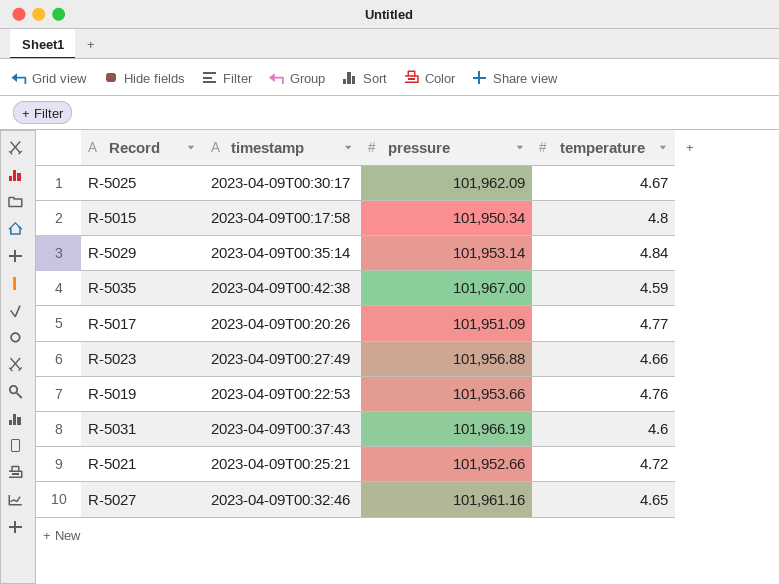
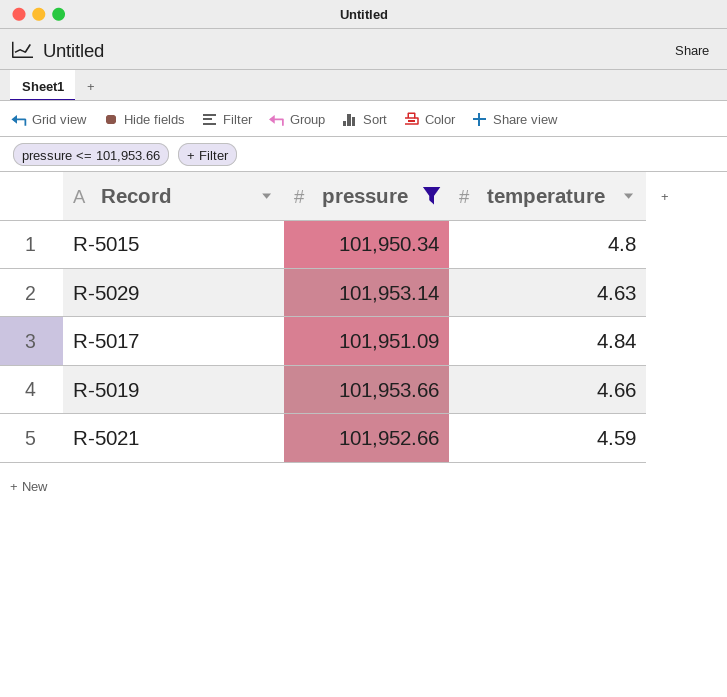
filter: none -> pressure <= 101,953.66
column timestamp | position: 2 -> none
R-5029 | temperature: 4.84 -> 4.63
R-5017 | temperature: 4.77 -> 4.84
R-5019 | temperature: 4.76 -> 4.66
R-5021 | temperature: 4.72 -> 4.59

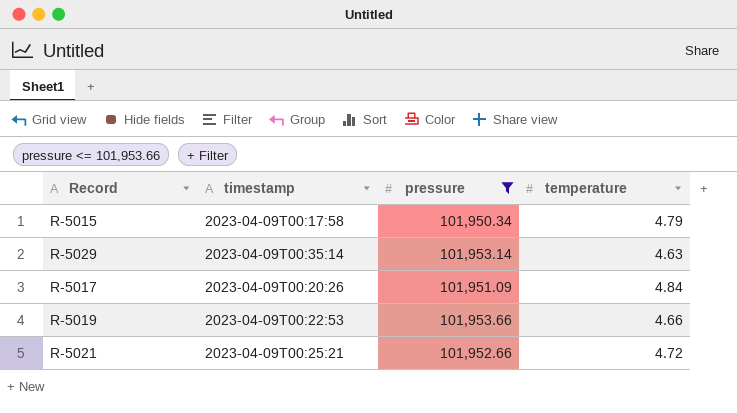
column timestamp | position: none -> 2
R-5015 | temperature: 4.8 -> 4.79
R-5021 | temperature: 4.59 -> 4.72

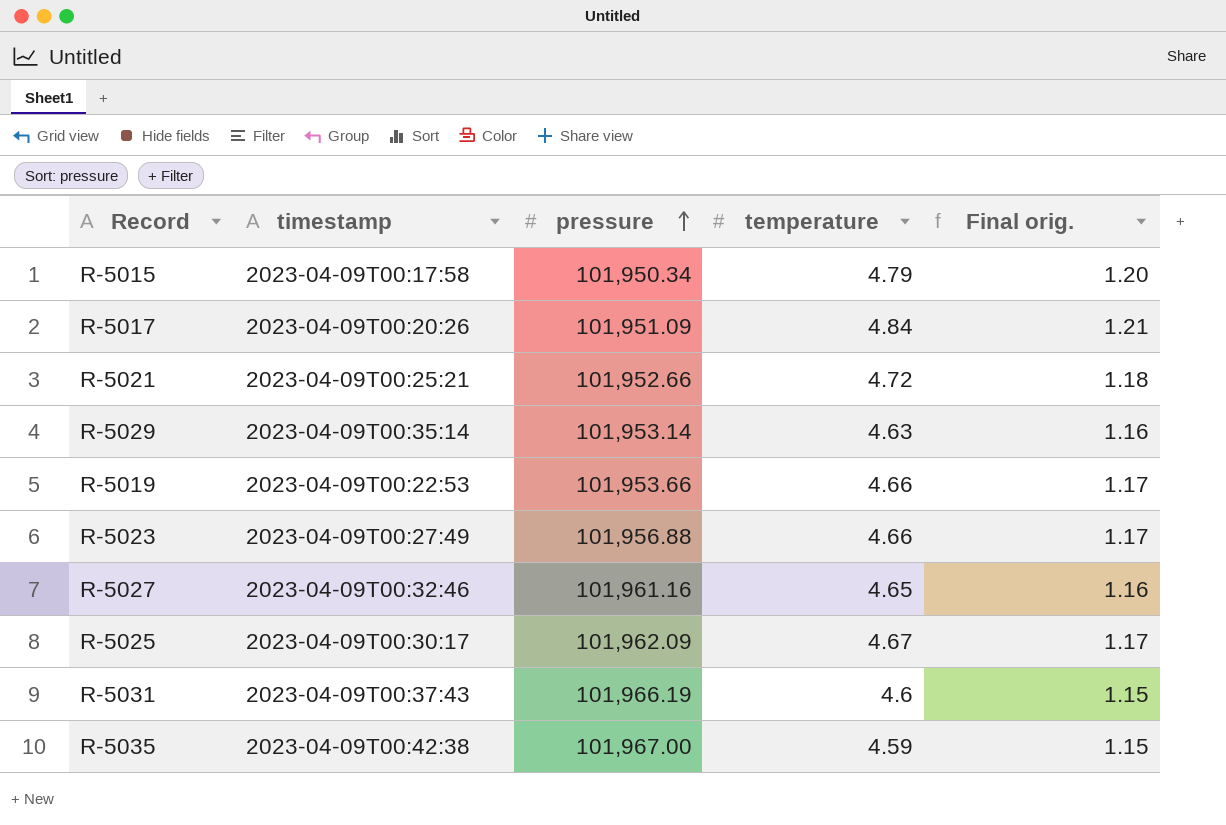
filter: pressure <= 101,953.66 -> none
row order: none -> pressure ascending
column Final orig. | formula: none -> [temperature] * 0.25

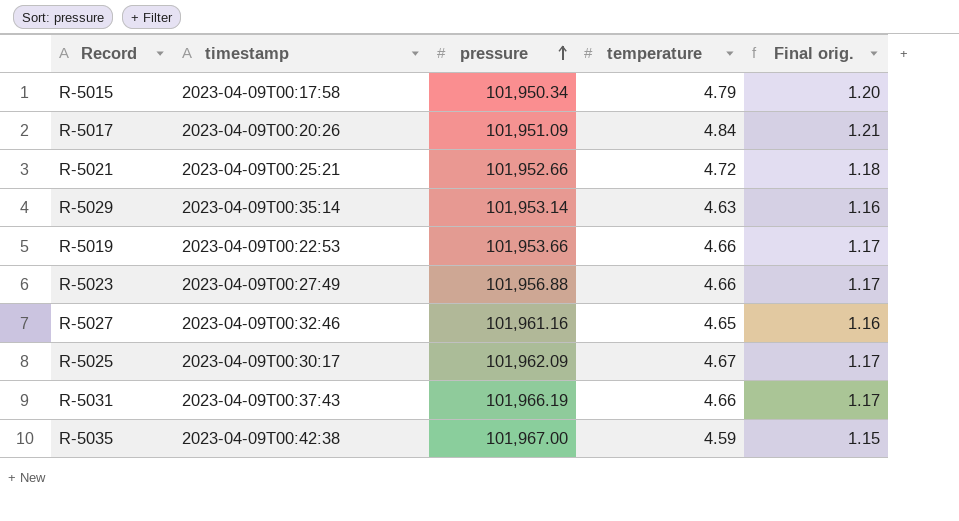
R-5031 | temperature: 4.6 -> 4.66
R-5031 | Final orig.: 1.15 -> 1.17

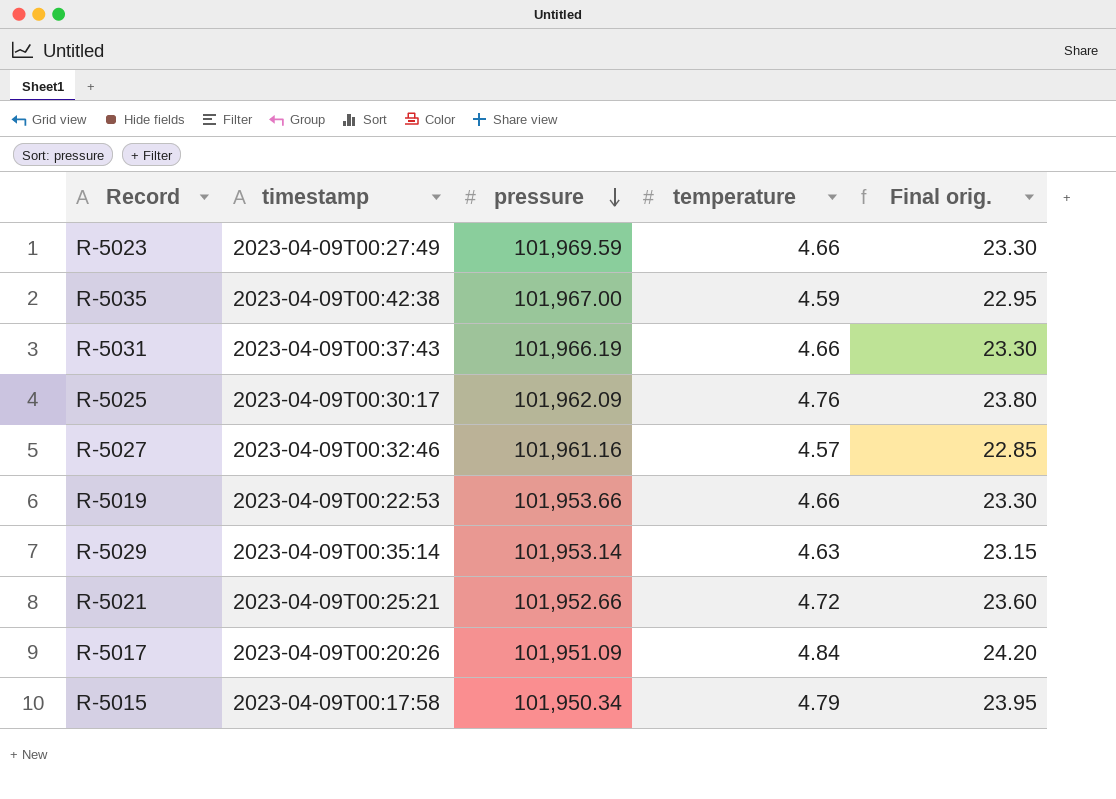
row order: pressure ascending -> pressure descending
column Final orig. | formula: [temperature] * 0.25 -> [temperature] * 5
R-5023 | pressure: 101,956.88 -> 101,969.59
R-5025 | temperature: 4.67 -> 4.76
R-5027 | temperature: 4.65 -> 4.57

